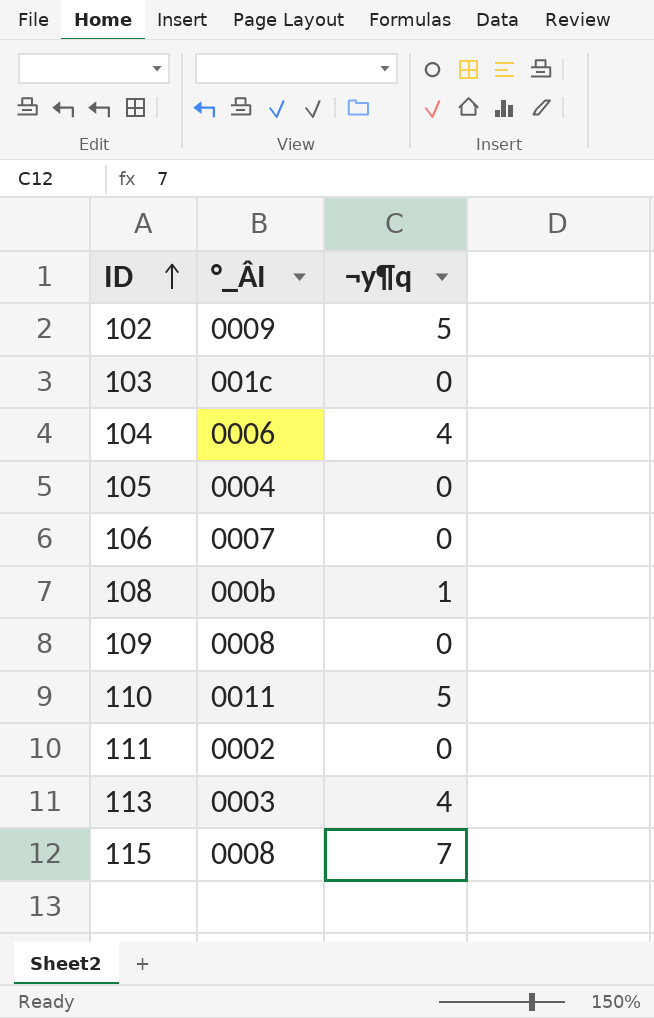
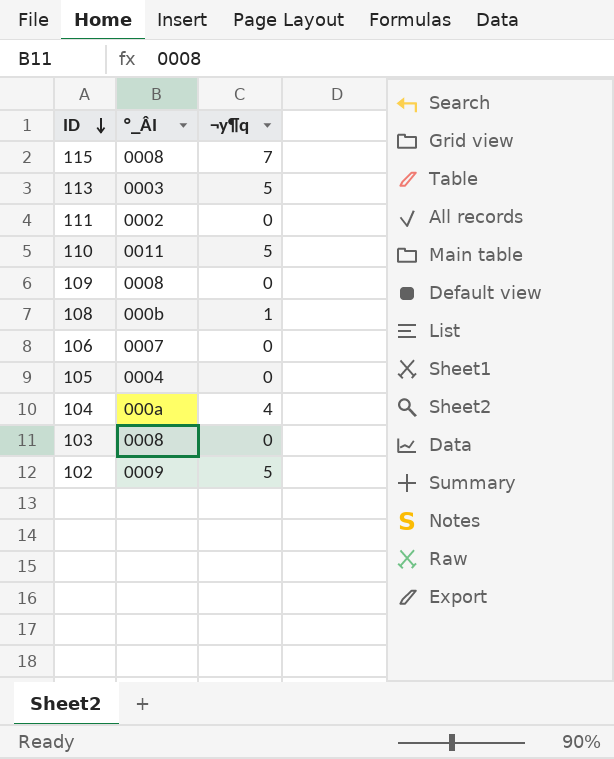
row order: ID ascending -> ID descending
113 | ¬y¶q: 4 -> 5
104 | °_ÂI: 0006 -> 000a
103 | °_ÂI: 001c -> 0008

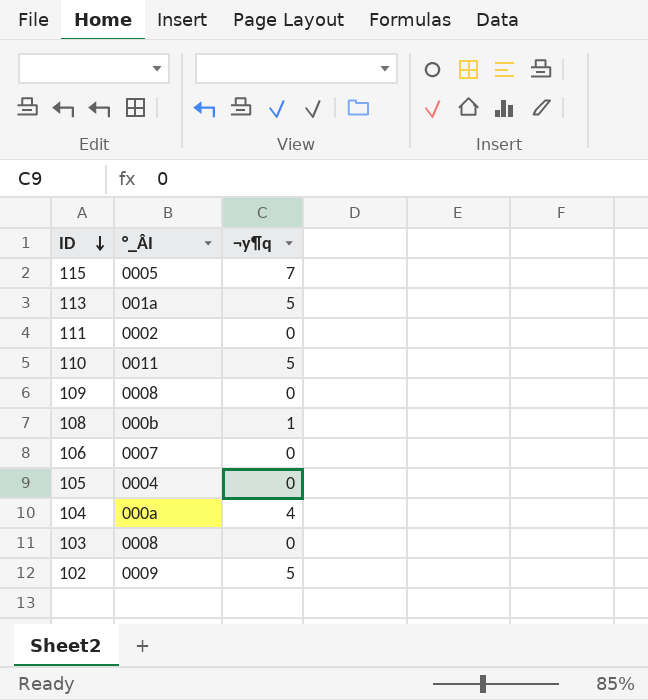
115 | °_ÂI: 0008 -> 0005
113 | °_ÂI: 0003 -> 001a

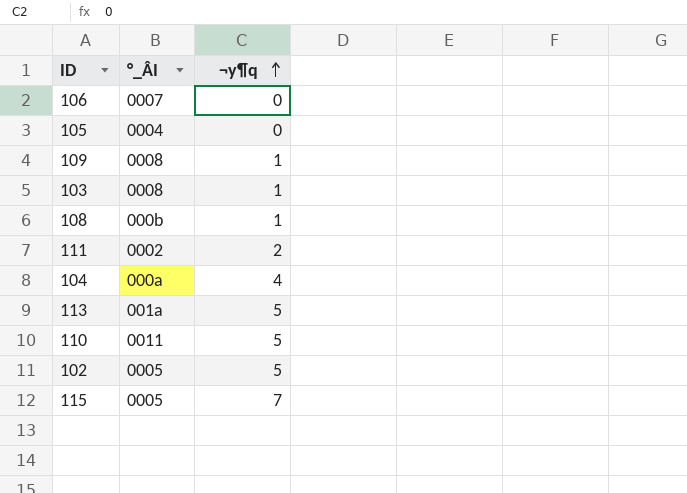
row order: ID descending -> ¬y¶q ascending
109 | ¬y¶q: 0 -> 1
103 | ¬y¶q: 0 -> 1
111 | ¬y¶q: 0 -> 2
102 | °_ÂI: 0009 -> 0005

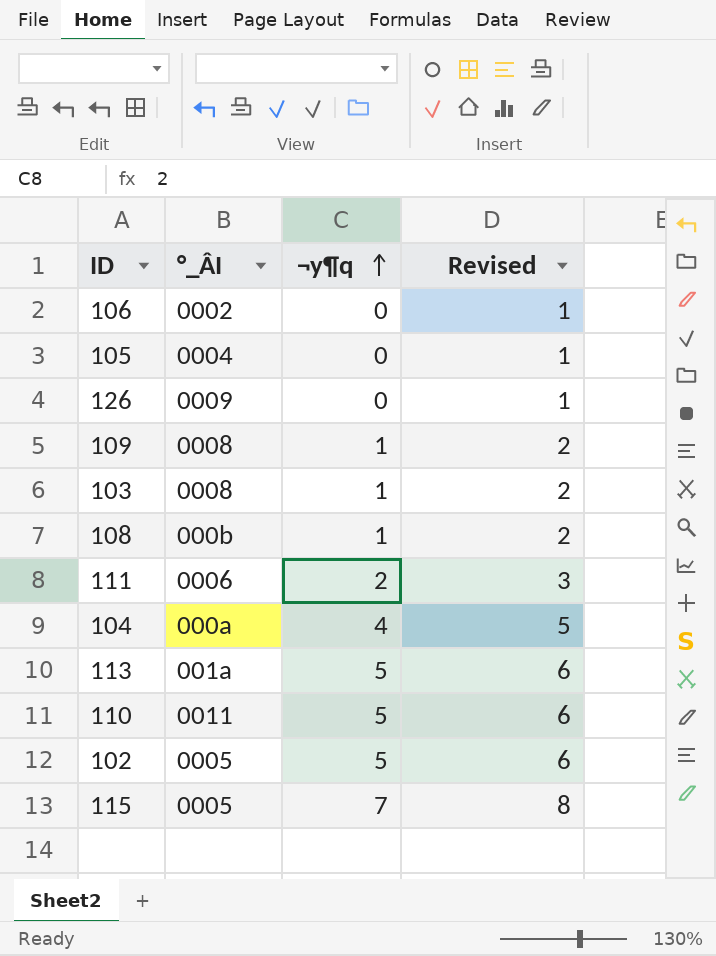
column Revised | formula: none -> [¬y¶q] + 1
106 | °_ÂI: 0007 -> 0002
row 126: none -> 0009 | 0 | 1
111 | °_ÂI: 0002 -> 0006

